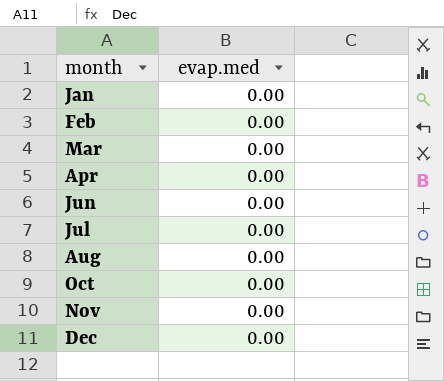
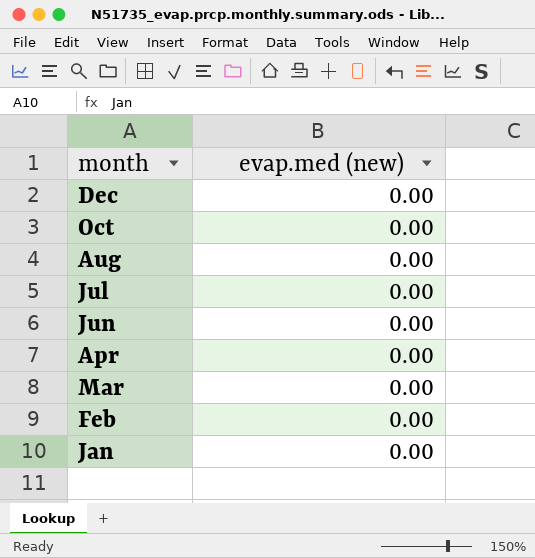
row order: month ascending -> month descending
column name: evap.med -> evap.med (new)
row Nov: 0.00 -> none

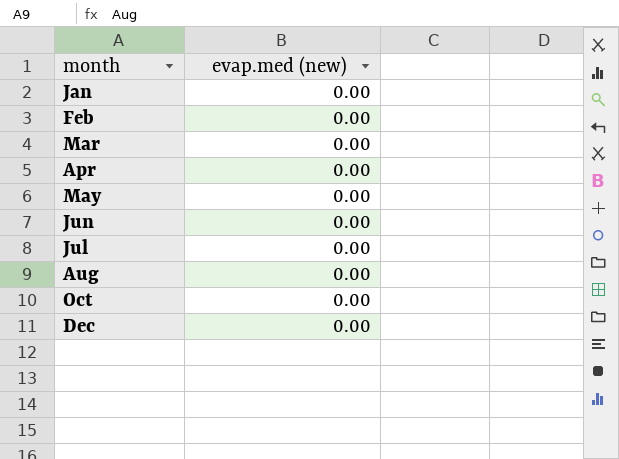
row order: month descending -> month ascending
row May: none -> 0.00

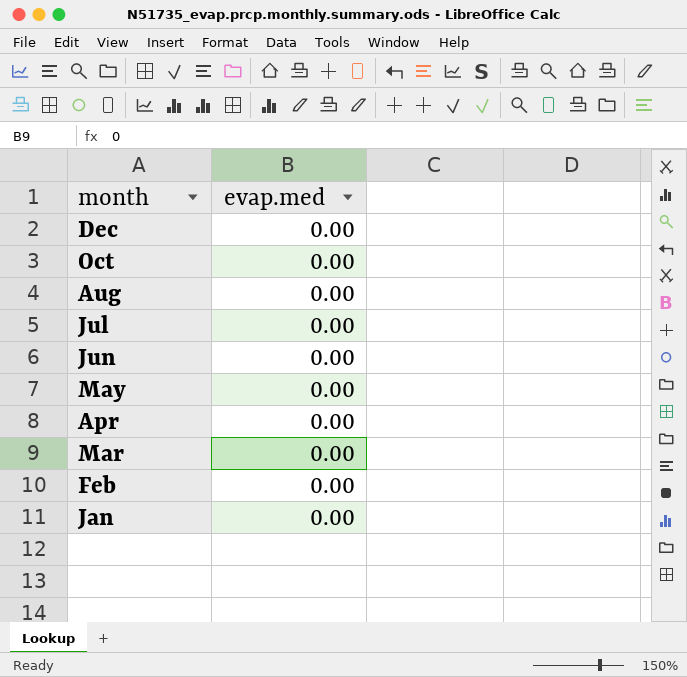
row order: month ascending -> month descending
column name: evap.med (new) -> evap.med

